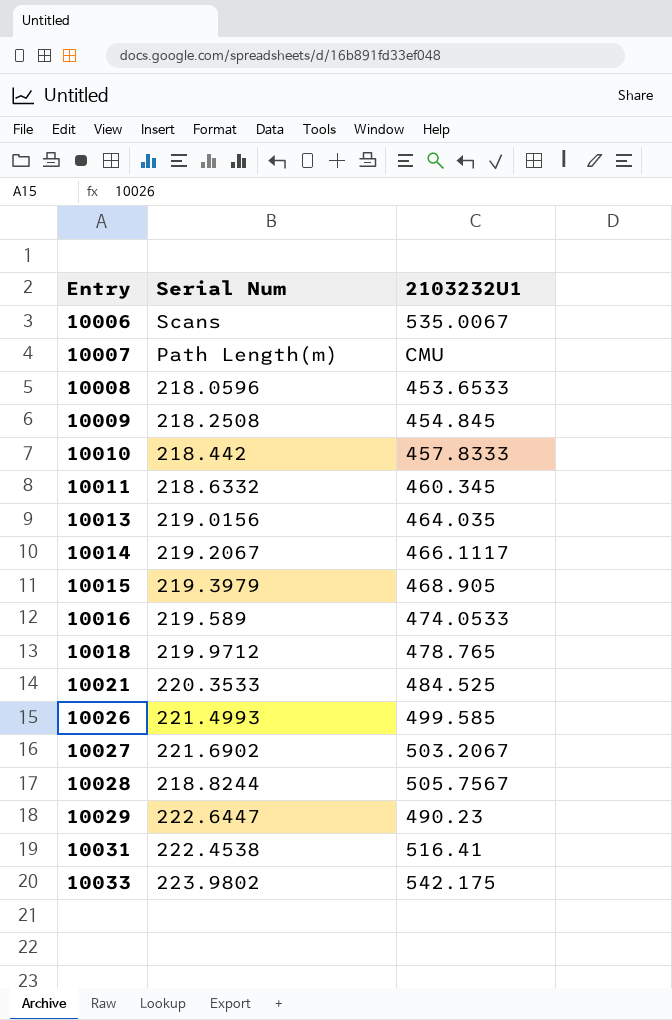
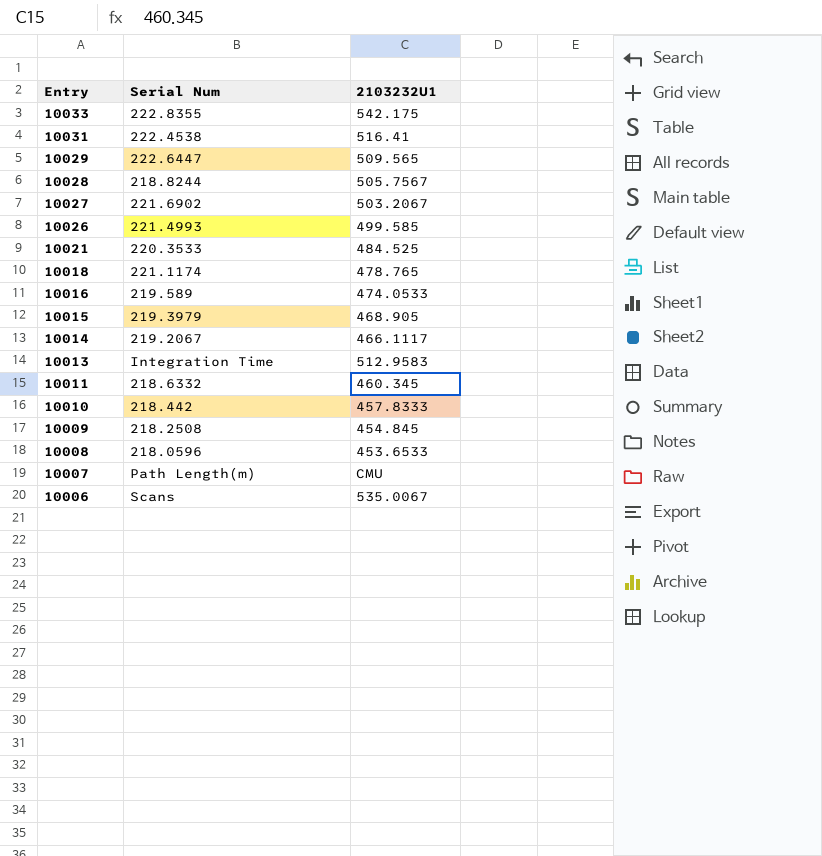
row order: Entry ascending -> Entry descending
10033 | Serial Num: 223.9802 -> 222.8355
10029 | 2103232U1: 490.23 -> 509.565
10018 | Serial Num: 219.9712 -> 221.1174
10013 | Serial Num: 219.0156 -> Integration Time
10013 | 2103232U1: 464.035 -> 512.9583

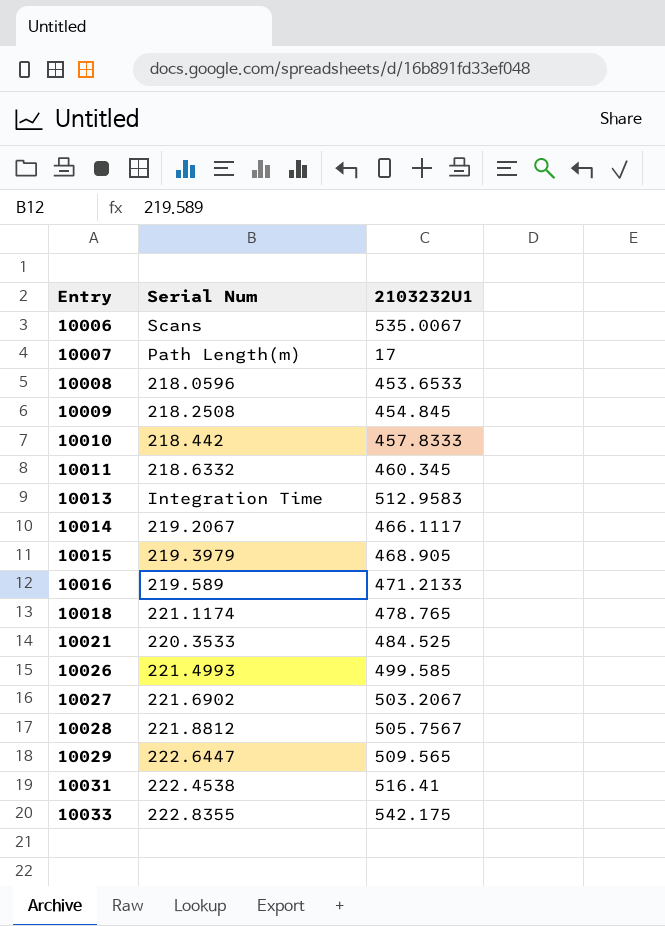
row order: Entry descending -> Entry ascending
10007 | 2103232U1: CMU -> 17
10016 | 2103232U1: 474.0533 -> 471.2133
10028 | Serial Num: 218.8244 -> 221.8812

